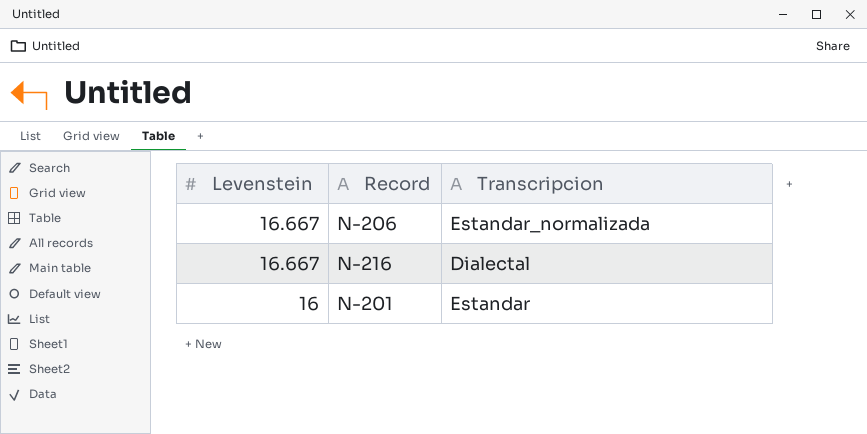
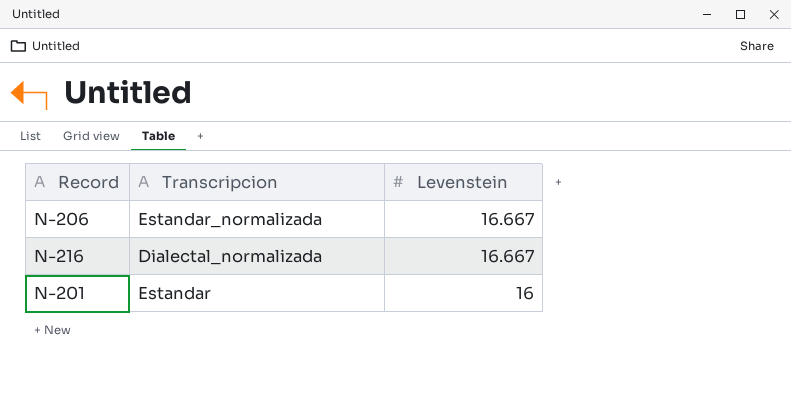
column Levenstein | position: 1 -> 3
N-216 | Transcripcion: Dialectal -> Dialectal_normalizada

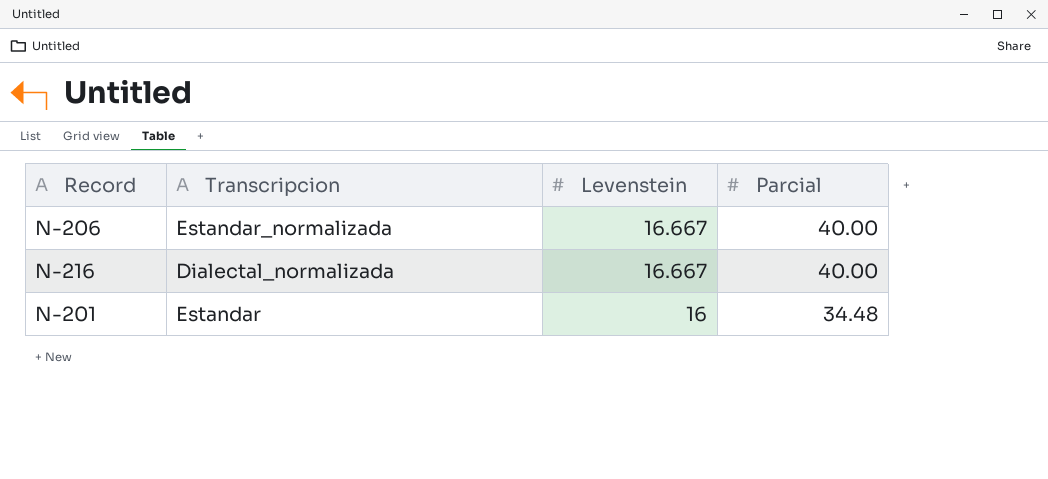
column Parcial | position: none -> 4

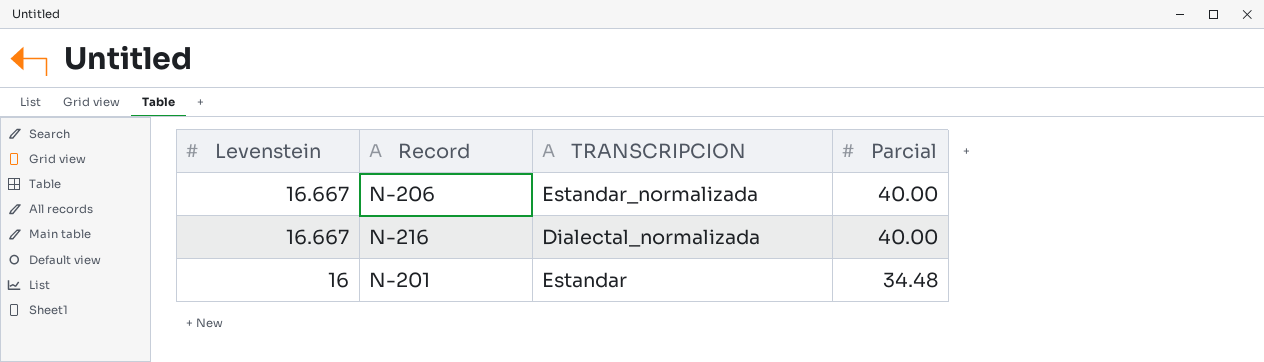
column Levenstein | position: 3 -> 1
column name: Transcripcion -> TRANSCRIPCION

